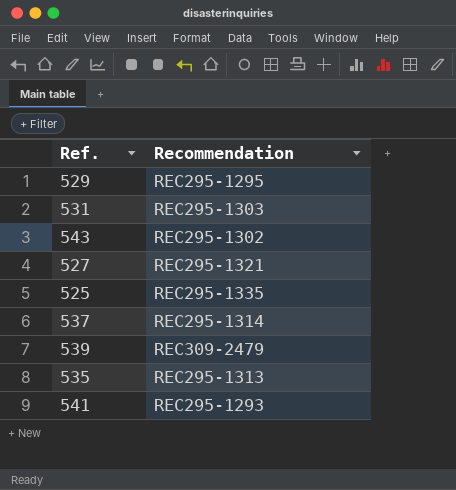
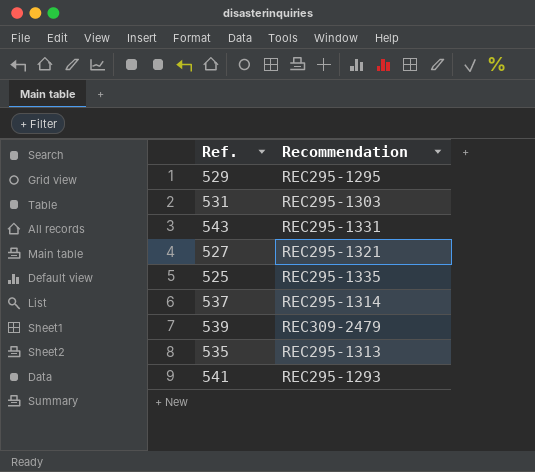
543 | Recommendation: REC295-1302 -> REC295-1331

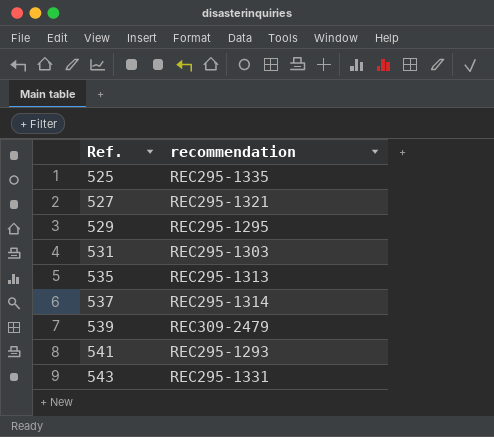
row order: none -> Ref. ascending
column name: Recommendation -> recommendation

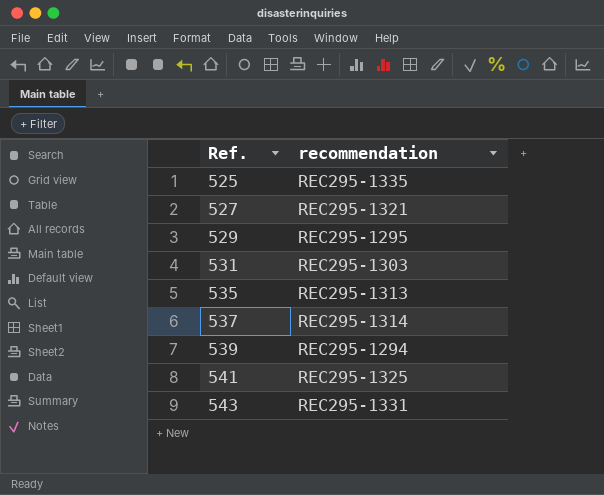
539 | recommendation: REC309-2479 -> REC295-1294
541 | recommendation: REC295-1293 -> REC295-1325

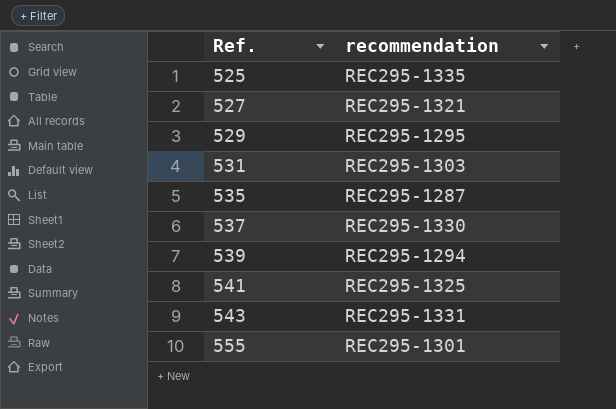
535 | recommendation: REC295-1313 -> REC295-1287
537 | recommendation: REC295-1314 -> REC295-1330
row 555: none -> REC295-1301

